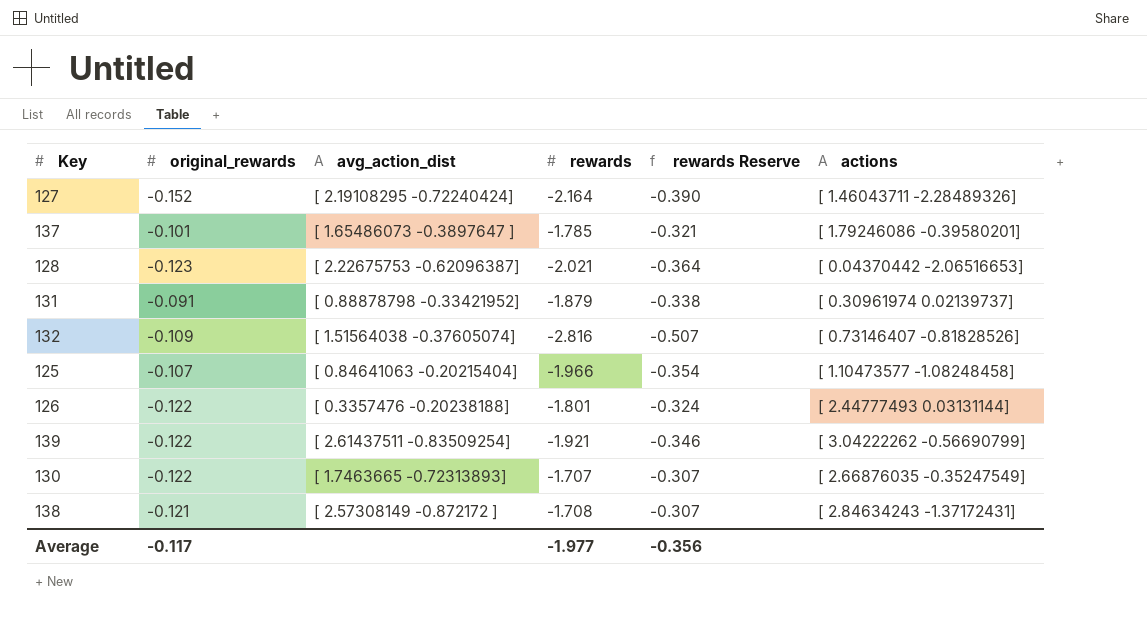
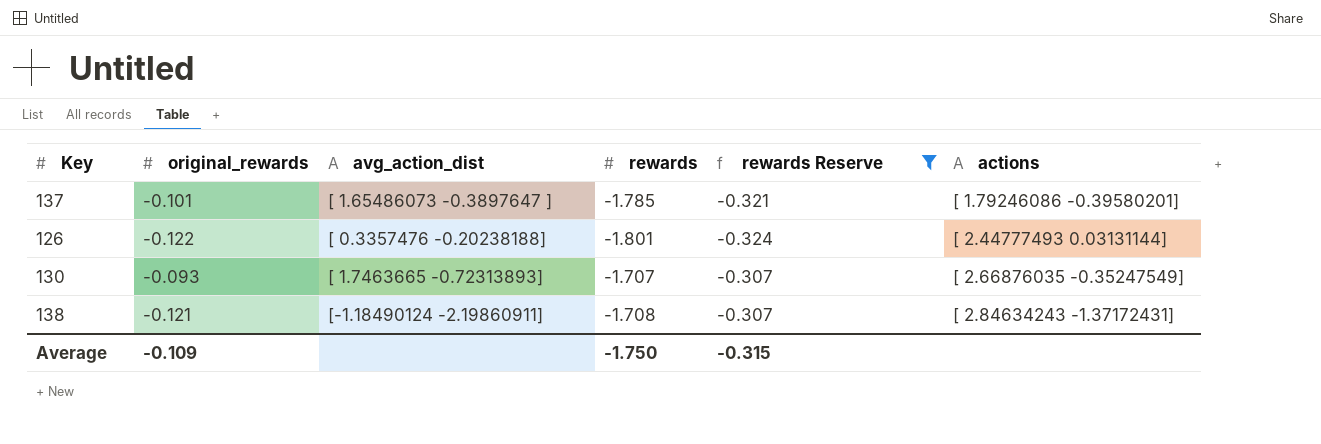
filter: none -> rewards Reserve >= -0.324
130 | original_rewards: -0.122 -> -0.093
138 | avg_action_dist: [ 2.57308149 -0.872172 ] -> [-1.18490124 -2.19860911]
Average | original_rewards: -0.117 -> -0.109
Average | rewards: -1.977 -> -1.750
Average | rewards Reserve: -0.356 -> -0.315

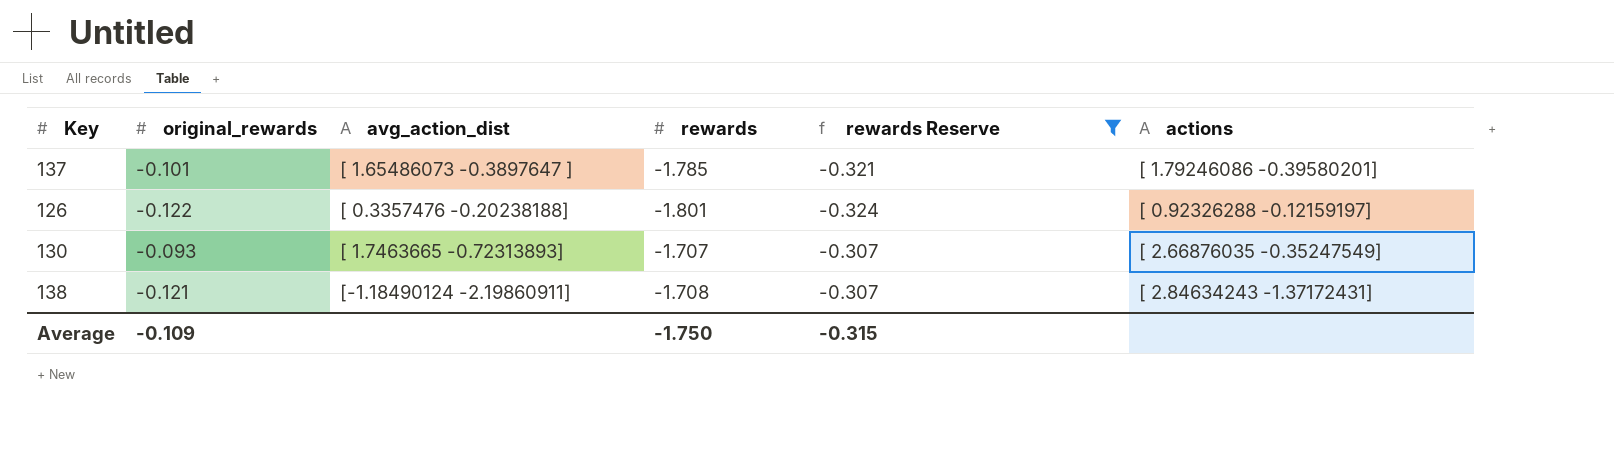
126 | actions: [ 2.44777493 0.03131144] -> [ 0.92326288 -0.12159197]

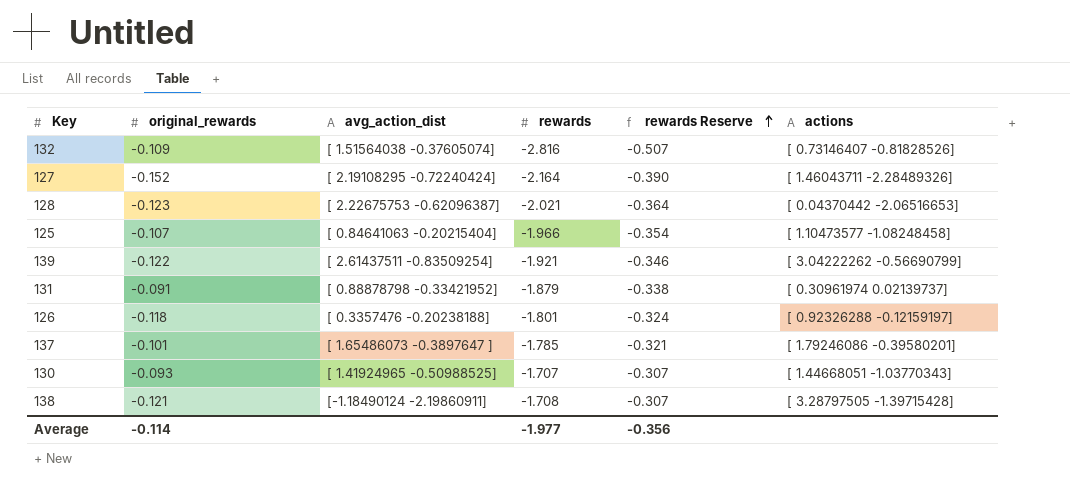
filter: rewards Reserve >= -0.324 -> none
row order: none -> rewards Reserve ascending
126 | original_rewards: -0.122 -> -0.118
130 | avg_action_dist: [ 1.7463665 -0.72313893] -> [ 1.41924965 -0.50988525]
130 | actions: [ 2.66876035 -0.35247549] -> [ 1.44668051 -1.03770343]
138 | actions: [ 2.84634243 -1.37172431] -> [ 3.28797505 -1.39715428]
Average | original_rewards: -0.109 -> -0.114
Average | rewards: -1.750 -> -1.977
Average | rewards Reserve: -0.315 -> -0.356

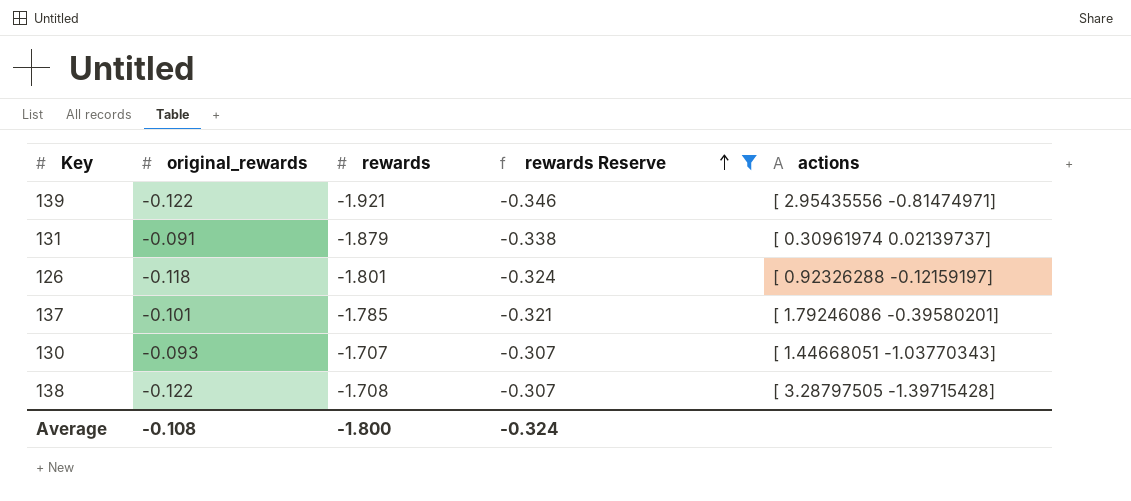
filter: none -> rewards Reserve >= -0.346
column avg_action_dist | position: 3 -> none
139 | actions: [ 3.04222262 -0.56690799] -> [ 2.95435556 -0.81474971]
138 | original_rewards: -0.121 -> -0.122
Average | original_rewards: -0.114 -> -0.108
Average | rewards: -1.977 -> -1.800
Average | rewards Reserve: -0.356 -> -0.324

